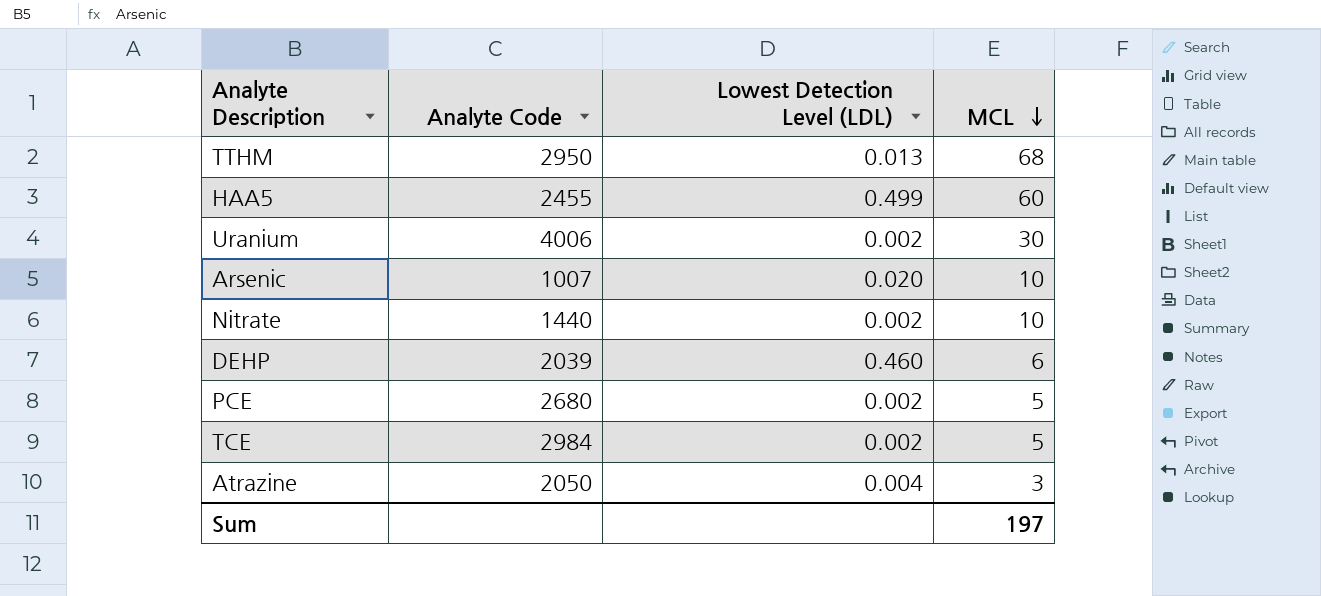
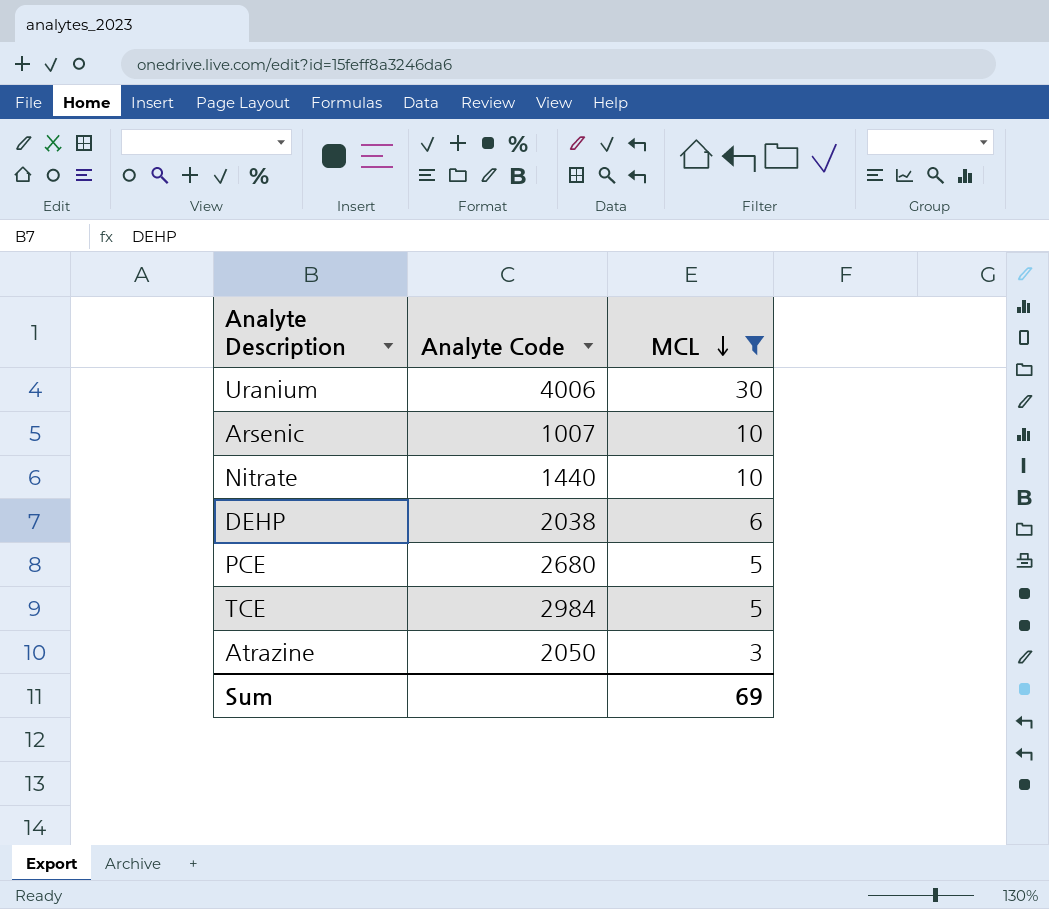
filter: none -> MCL <= 30
column Lowest Detection Level (LDL) | position: 3 -> none
DEHP | Analyte Code: 2039 -> 2038
Sum | MCL: 197 -> 69

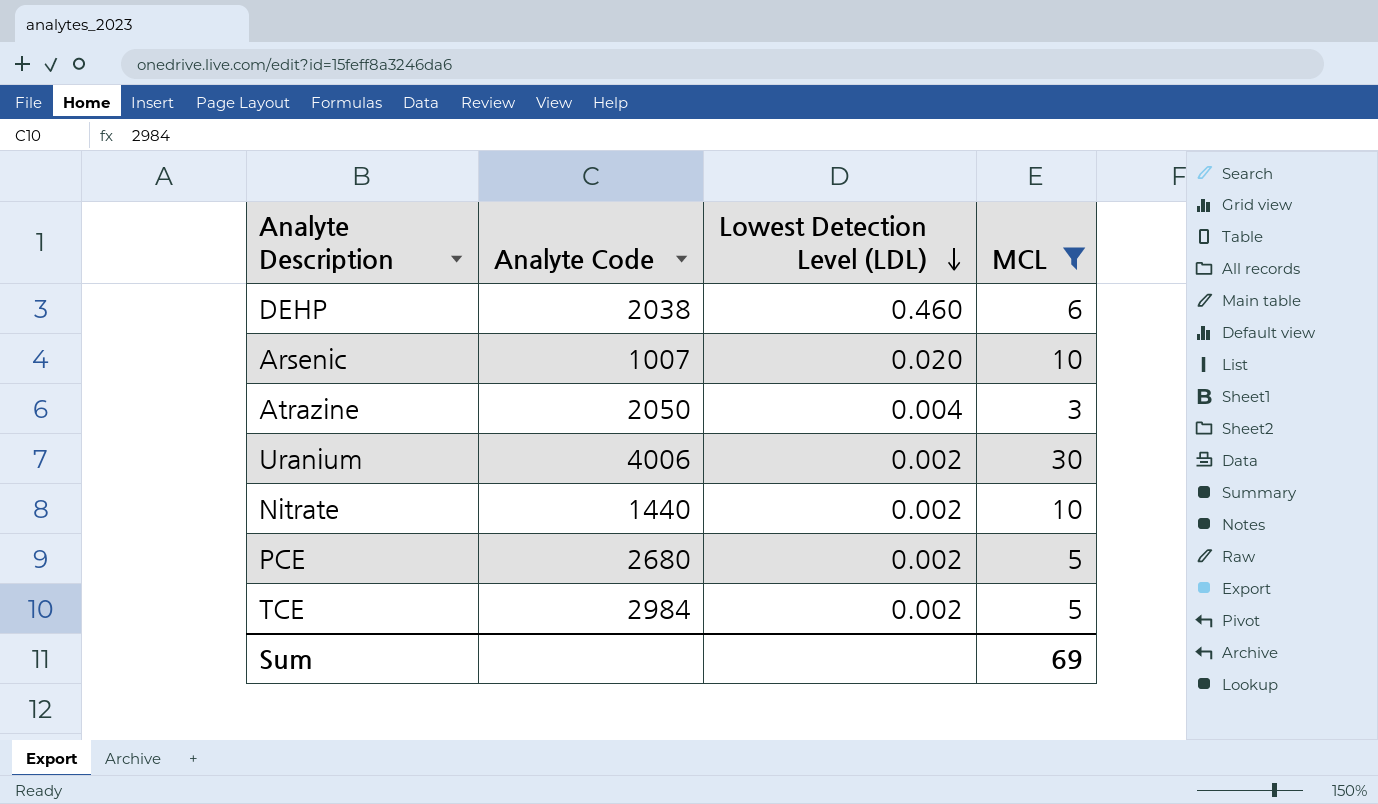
row order: MCL descending -> Lowest Detection Level (LDL) descending
column Lowest Detection Level (LDL) | position: none -> 3

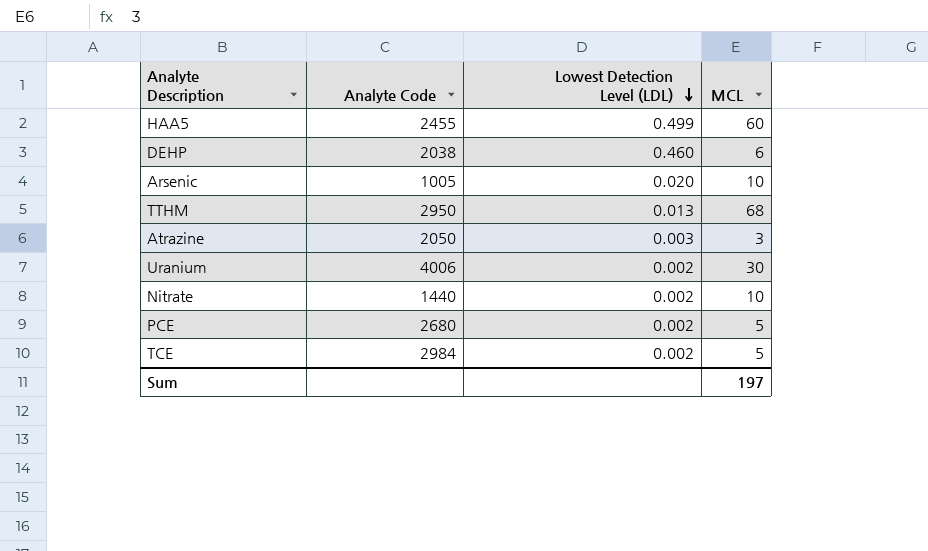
filter: MCL <= 30 -> none
Arsenic | Analyte Code: 1007 -> 1005
Atrazine | Lowest Detection Level (LDL): 0.004 -> 0.003
Sum | MCL: 69 -> 197

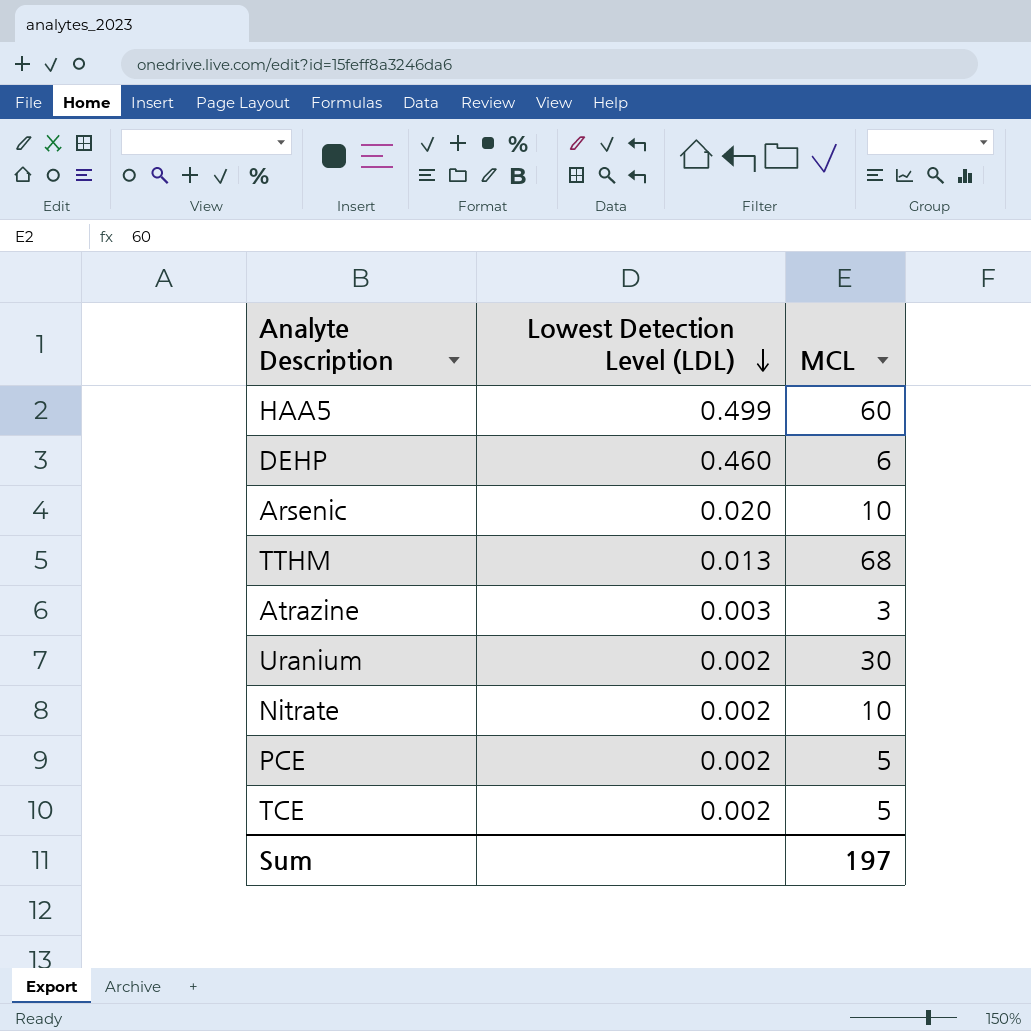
column Analyte Code | position: 2 -> none

